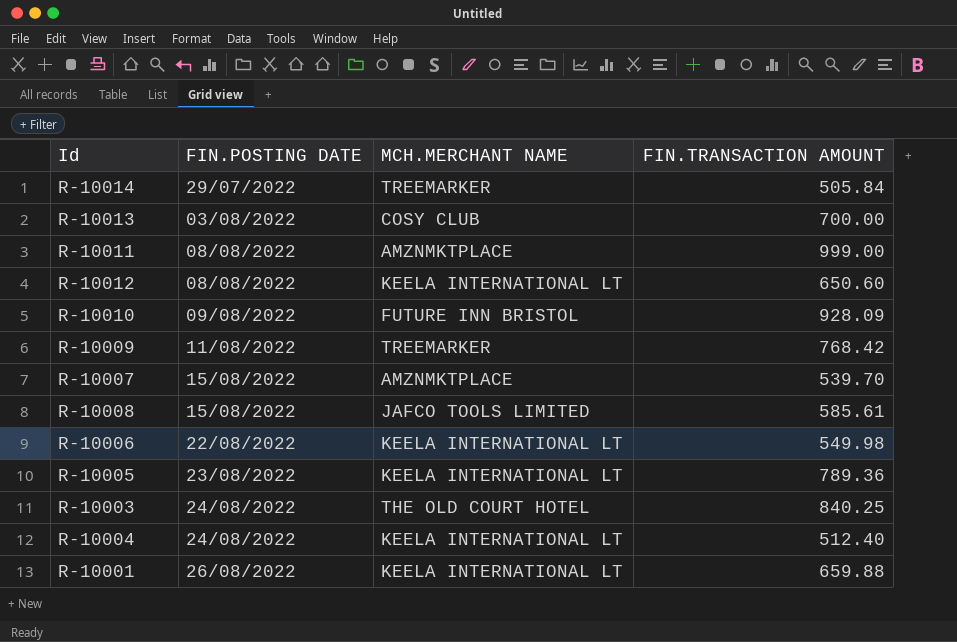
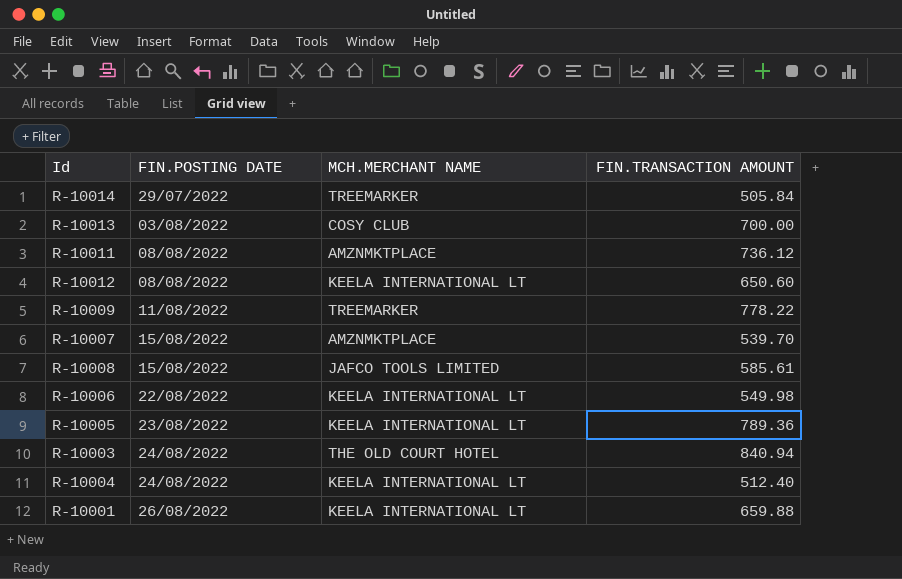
row R-10010: 09/08/2022 | FUTURE INN BRISTOL | 928.09 -> none
R-10011 | FIN.TRANSACTION AMOUNT: 999.00 -> 736.12
R-10009 | FIN.TRANSACTION AMOUNT: 768.42 -> 778.22
R-10003 | FIN.TRANSACTION AMOUNT: 840.25 -> 840.94

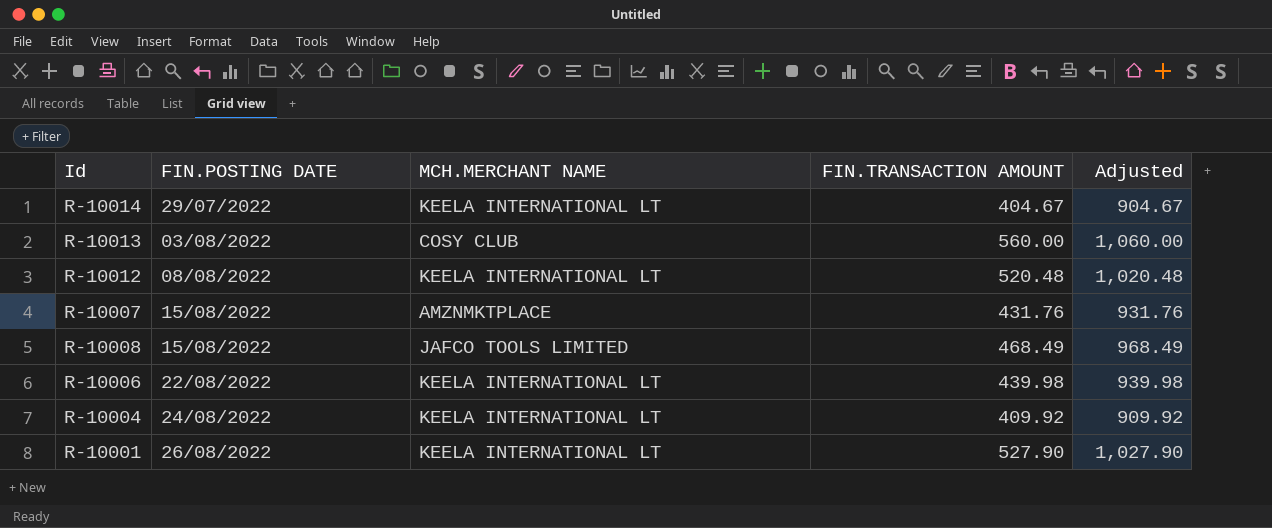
column Adjusted | formula: none -> [FIN.TRANSACTION AMOUNT] + 500
row R-10011: 08/08/2022 | AMZNMKTPLACE | 736.12 -> none
row R-10009: 11/08/2022 | TREEMARKER | 778.22 -> none
row R-10005: 23/08/2022 | KEELA INTERNATIONAL LT | 789.36 -> none
row R-10003: 24/08/2022 | THE OLD COURT HOTEL | 840.94 -> none
R-10014 | MCH.MERCHANT NAME: TREEMARKER -> KEELA INTERNATIONAL LT
R-10014 | FIN.TRANSACTION AMOUNT: 505.84 -> 404.67
R-10013 | FIN.TRANSACTION AMOUNT: 700.00 -> 560.00
R-10012 | FIN.TRANSACTION AMOUNT: 650.60 -> 520.48
R-10007 | FIN.TRANSACTION AMOUNT: 539.70 -> 431.76
R-10008 | FIN.TRANSACTION AMOUNT: 585.61 -> 468.49
R-10006 | FIN.TRANSACTION AMOUNT: 549.98 -> 439.98
R-10004 | FIN.TRANSACTION AMOUNT: 512.40 -> 409.92
R-10001 | FIN.TRANSACTION AMOUNT: 659.88 -> 527.90

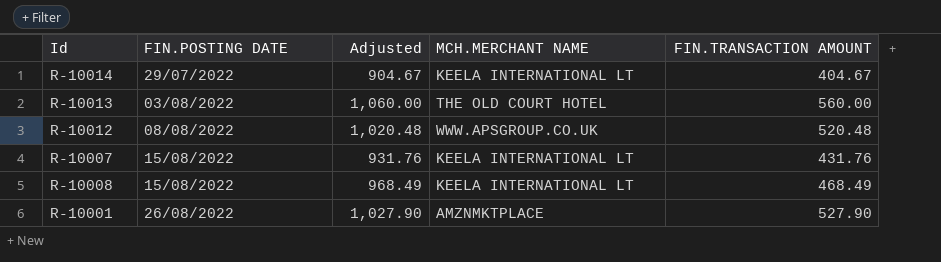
column Adjusted | position: 5 -> 3
row R-10006: 22/08/2022 | KEELA INTERNATIONAL LT | 439.98 | 939.98 -> none
row R-10004: 24/08/2022 | KEELA INTERNATIONAL LT | 409.92 | 909.92 -> none
R-10013 | MCH.MERCHANT NAME: COSY CLUB -> THE OLD COURT HOTEL
R-10012 | MCH.MERCHANT NAME: KEELA INTERNATIONAL LT -> WWW.APSGROUP.CO.UK
R-10007 | MCH.MERCHANT NAME: AMZNMKTPLACE -> KEELA INTERNATIONAL LT
R-10008 | MCH.MERCHANT NAME: JAFCO TOOLS LIMITED -> KEELA INTERNATIONAL LT
R-10001 | MCH.MERCHANT NAME: KEELA INTERNATIONAL LT -> AMZNMKTPLACE

